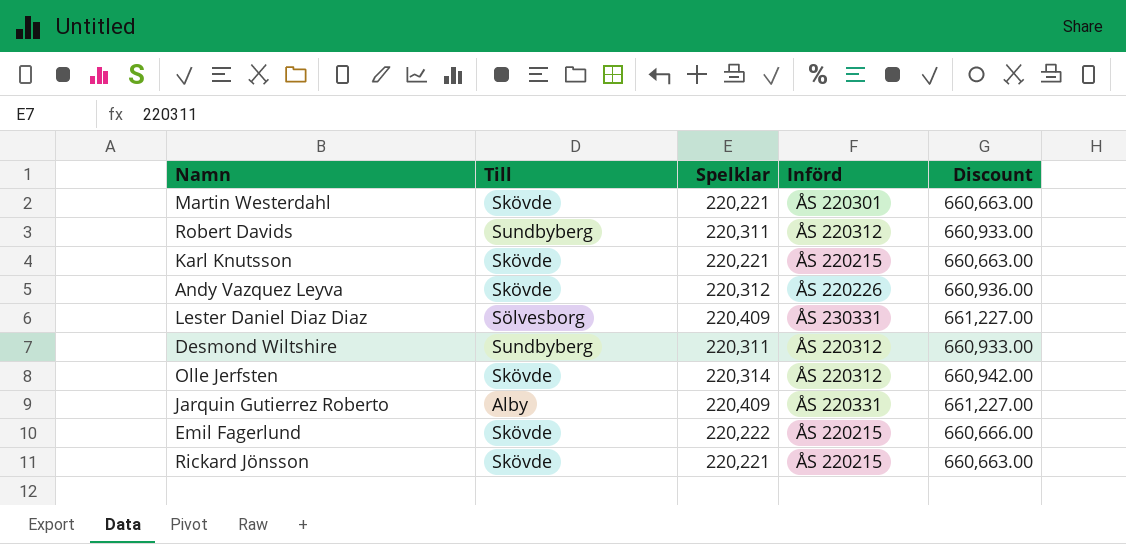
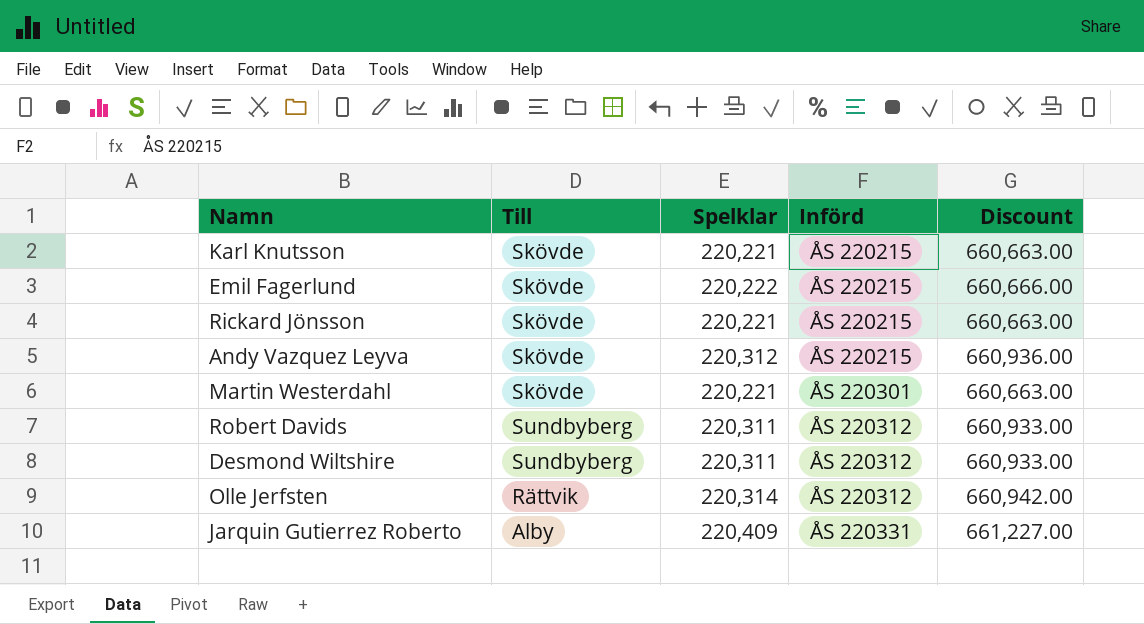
row order: none -> Införd ascending
row Lester Daniel Diaz Diaz: Sölvesborg | 220,409 | ÅS 230331 | 661,227.00 -> none
Andy Vazquez Leyva | Införd: ÅS 220226 -> ÅS 220215
Olle Jerfsten | Till: Skövde -> Rättvik

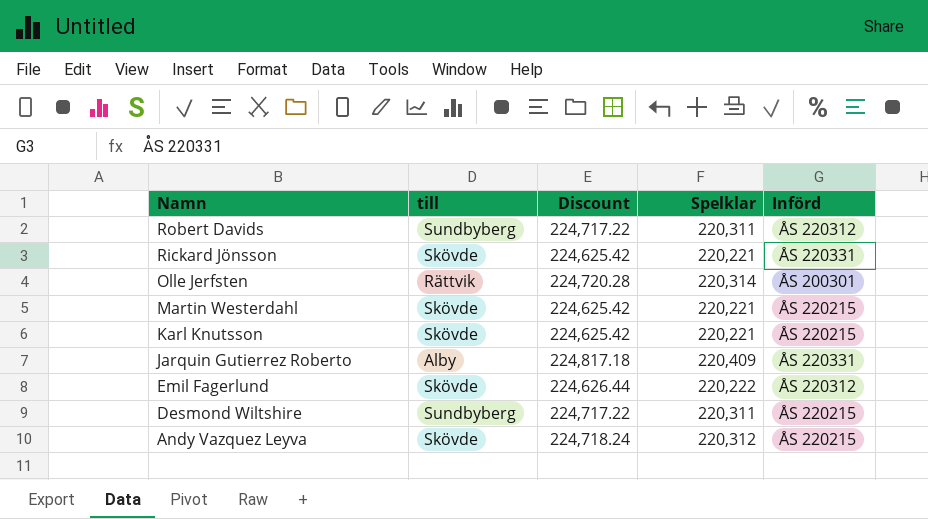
row order: Införd ascending -> Namn descending
column name: Till -> till
column Discount | formula: [Spelklar] * 3 -> [Spelklar] * 1.02
column Discount | position: 5 -> 3
Rickard Jönsson | Införd: ÅS 220215 -> ÅS 220331
Olle Jerfsten | Införd: ÅS 220312 -> ÅS 200301
Martin Westerdahl | Införd: ÅS 220301 -> ÅS 220215
Emil Fagerlund | Införd: ÅS 220215 -> ÅS 220312
Desmond Wiltshire | Införd: ÅS 220312 -> ÅS 220215

